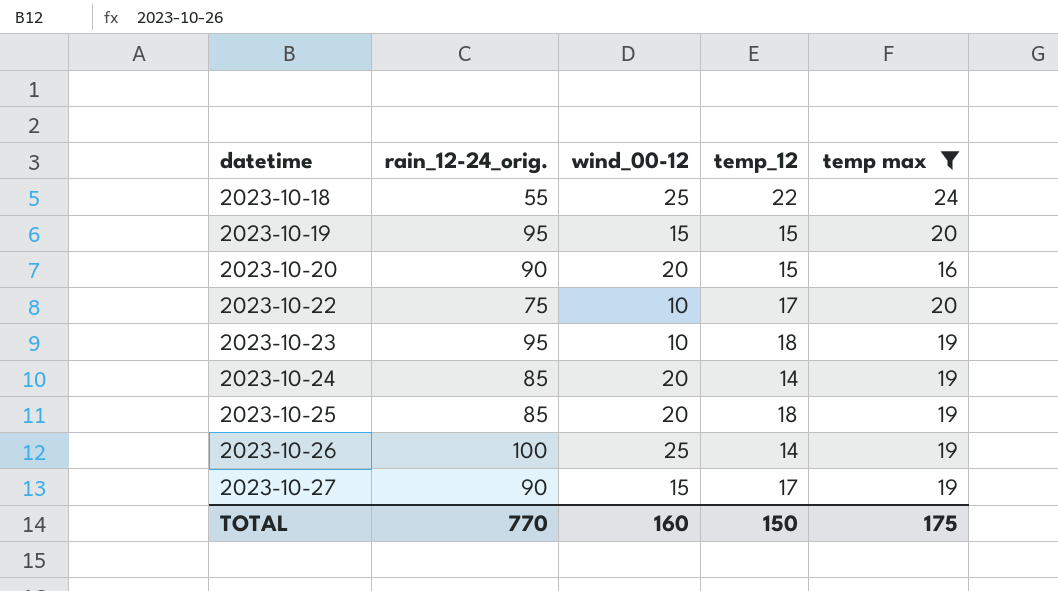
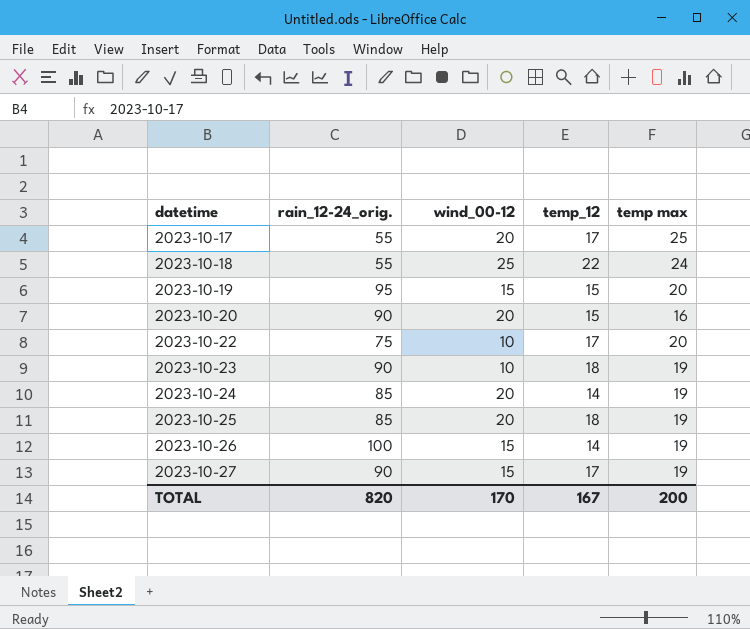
filter: temp max != 25 -> none
2023-10-23 | rain_12-24_orig.: 95 -> 90
2023-10-26 | wind_00-12: 25 -> 15
TOTAL | rain_12-24_orig.: 770 -> 820
TOTAL | wind_00-12: 160 -> 170
TOTAL | temp_12: 150 -> 167
TOTAL | temp max: 175 -> 200

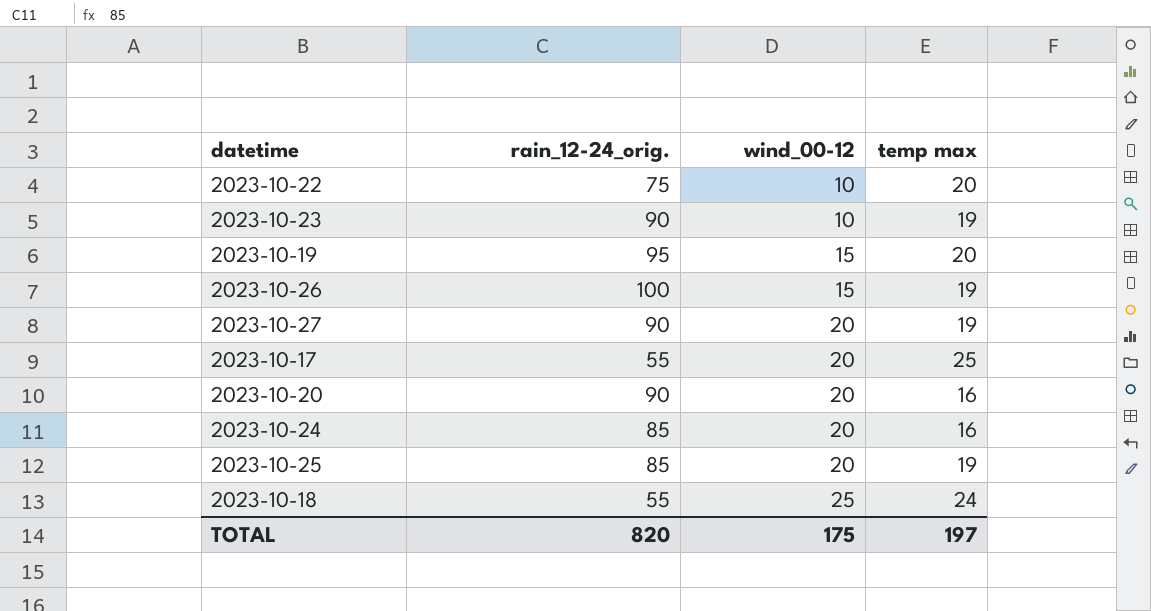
row order: datetime ascending -> wind_00-12 ascending
column temp_12 | position: 4 -> none
2023-10-27 | wind_00-12: 15 -> 20
2023-10-24 | temp max: 19 -> 16
TOTAL | wind_00-12: 170 -> 175
TOTAL | temp max: 200 -> 197

